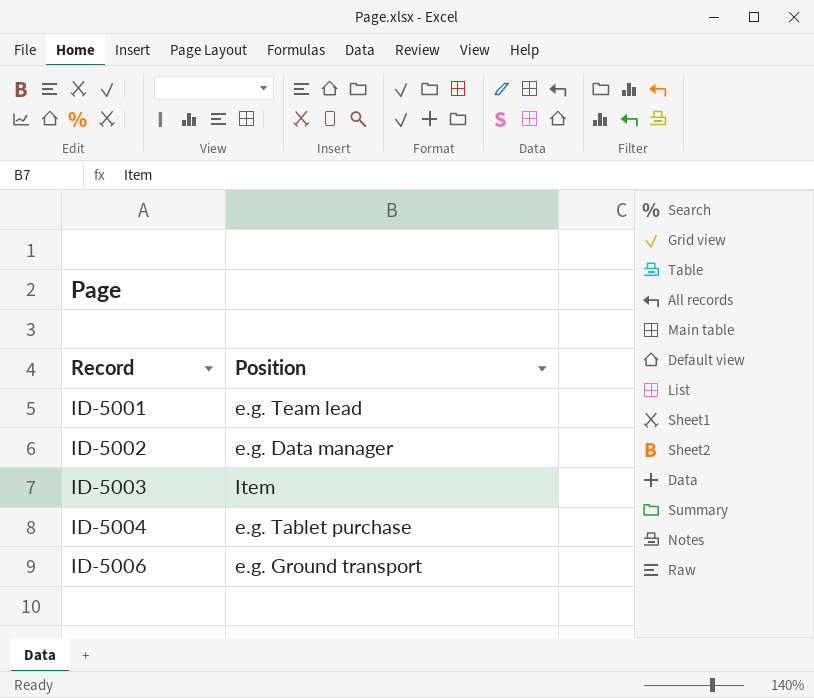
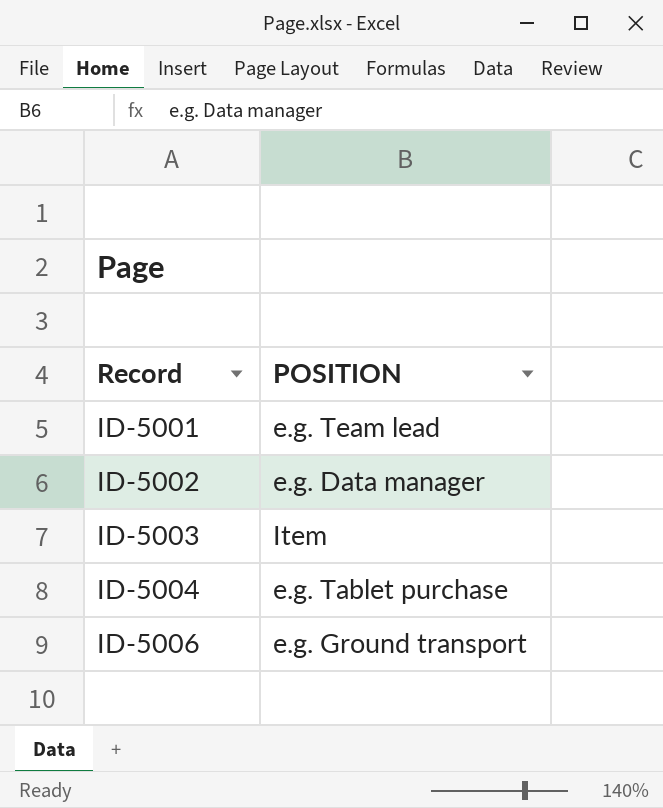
column name: Position -> POSITION

